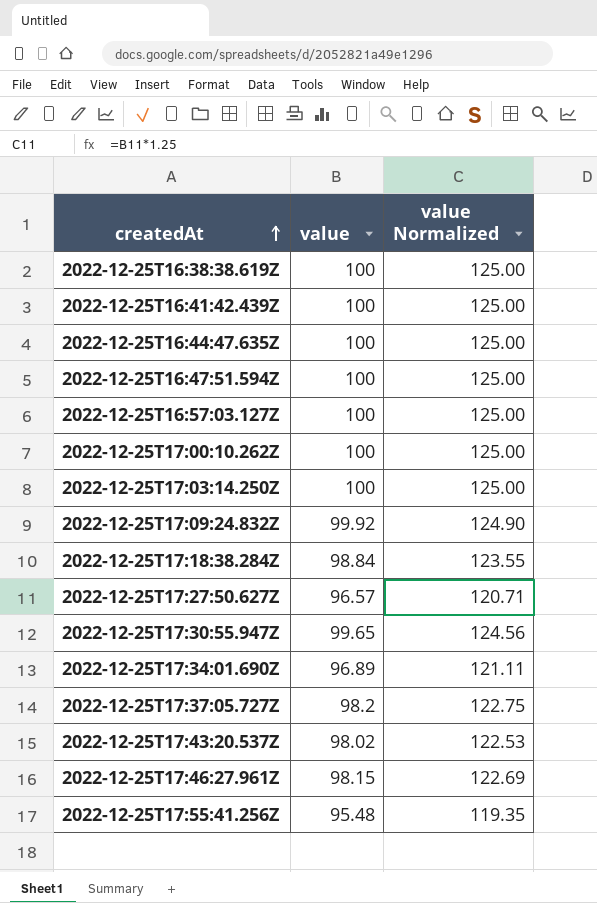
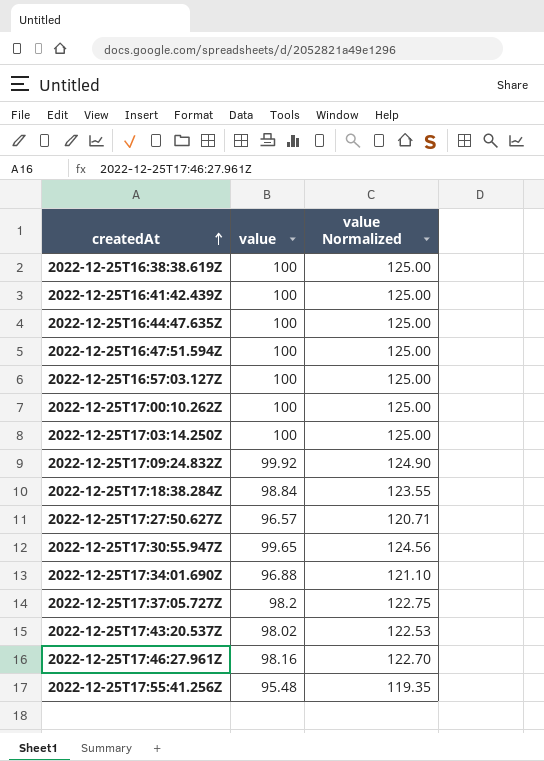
2022-12-25T17:34:01.690Z | value: 96.89 -> 96.88
2022-12-25T17:34:01.690Z | value Normalized: 121.11 -> 121.10
2022-12-25T17:46:27.961Z | value: 98.15 -> 98.16
2022-12-25T17:46:27.961Z | value Normalized: 122.69 -> 122.70

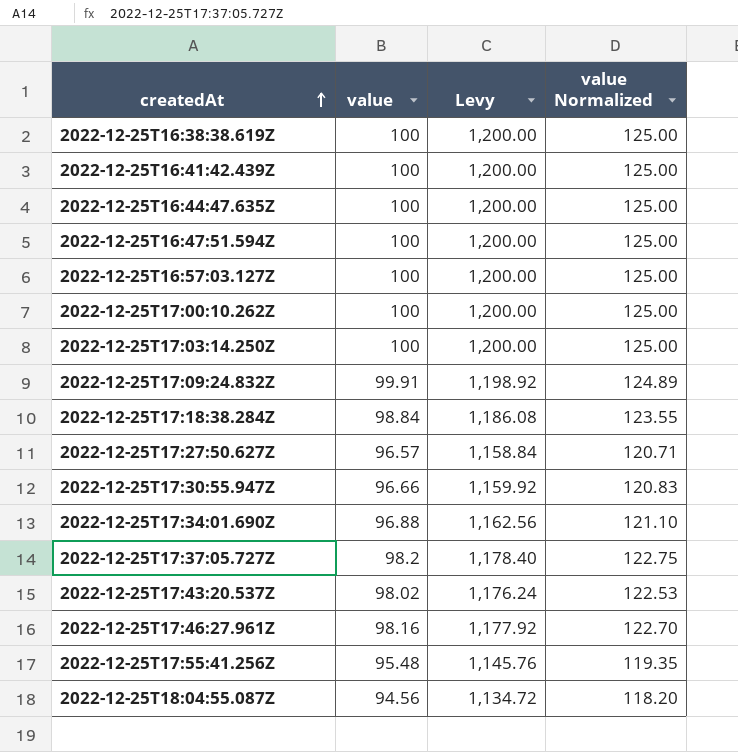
column Levy | formula: none -> [value] * 12
2022-12-25T17:09:24.832Z | value: 99.92 -> 99.91
2022-12-25T17:09:24.832Z | value Normalized: 124.90 -> 124.89
2022-12-25T17:30:55.947Z | value: 99.65 -> 96.66
2022-12-25T17:30:55.947Z | value Normalized: 124.56 -> 120.83
row 2022-12-25T18:04:55.087Z: none -> 94.56 | 1,134.72 | 118.20

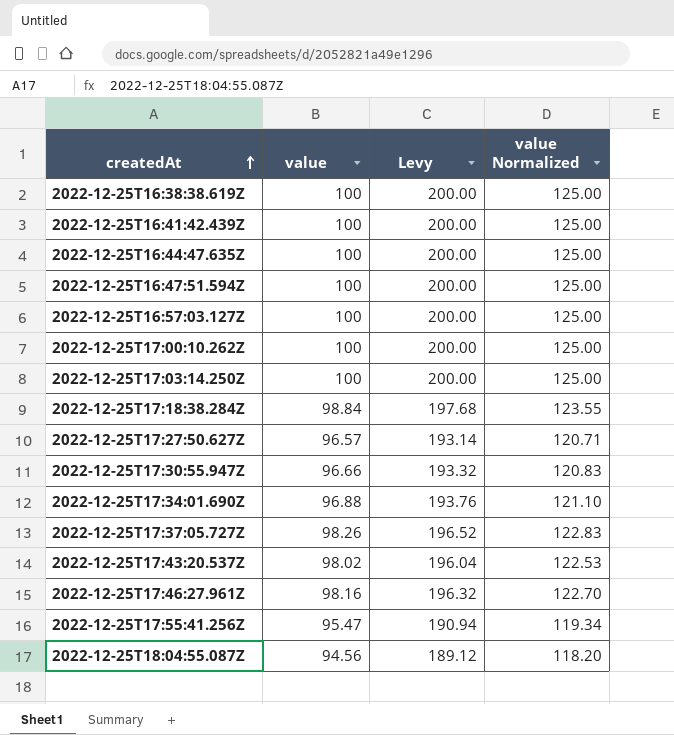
column Levy | formula: [value] * 12 -> [value] * 2
row 2022-12-25T17:09:24.832Z: 99.91 | 1,198.92 | 124.89 -> none
2022-12-25T17:37:05.727Z | value: 98.2 -> 98.26
2022-12-25T17:37:05.727Z | value Normalized: 122.75 -> 122.83
2022-12-25T17:55:41.256Z | value: 95.48 -> 95.47
2022-12-25T17:55:41.256Z | value Normalized: 119.35 -> 119.34

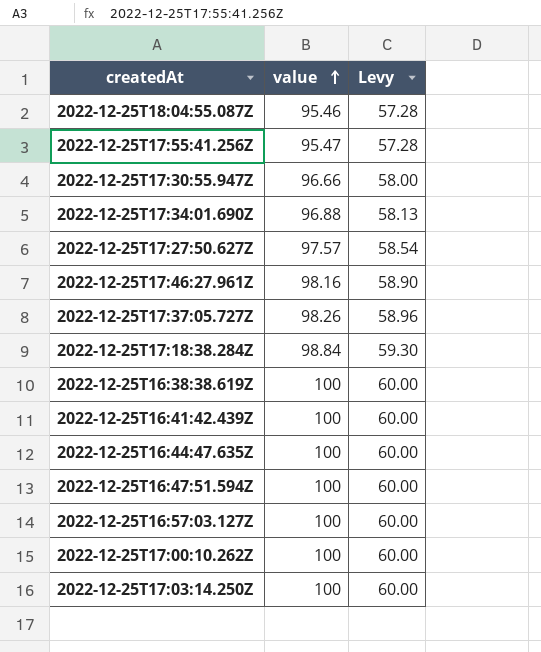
row order: createdAt ascending -> value ascending
column value Normalized | formula: [value] * 1.25 -> none
column Levy | formula: [value] * 2 -> [value] * 0.6
row 2022-12-25T17:43:20.537Z: 98.02 | 196.04 | 122.53 -> none
2022-12-25T18:04:55.087Z | value: 94.56 -> 95.46
2022-12-25T17:27:50.627Z | value: 96.57 -> 97.57

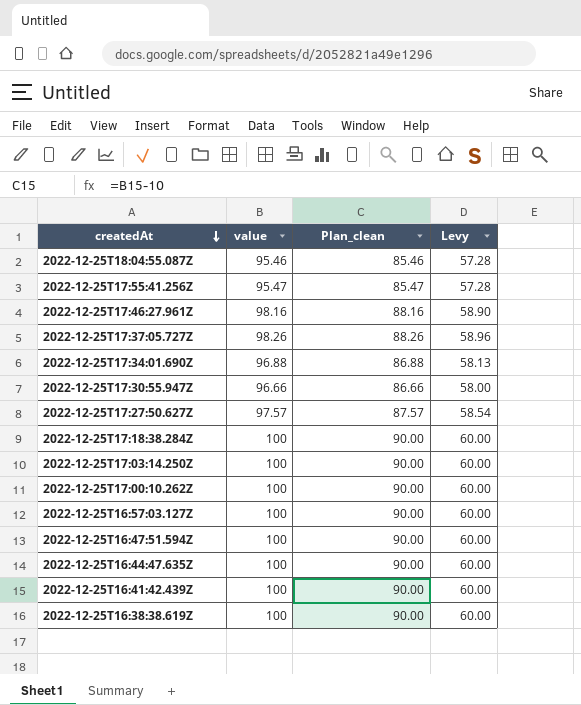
row order: value ascending -> createdAt descending
column Plan_clean | formula: none -> [value] - 10
2022-12-25T17:18:38.284Z | value: 98.84 -> 100
2022-12-25T17:18:38.284Z | Levy: 59.30 -> 60.00

